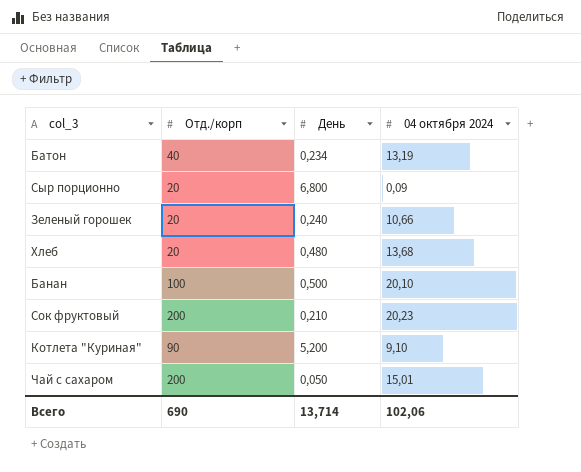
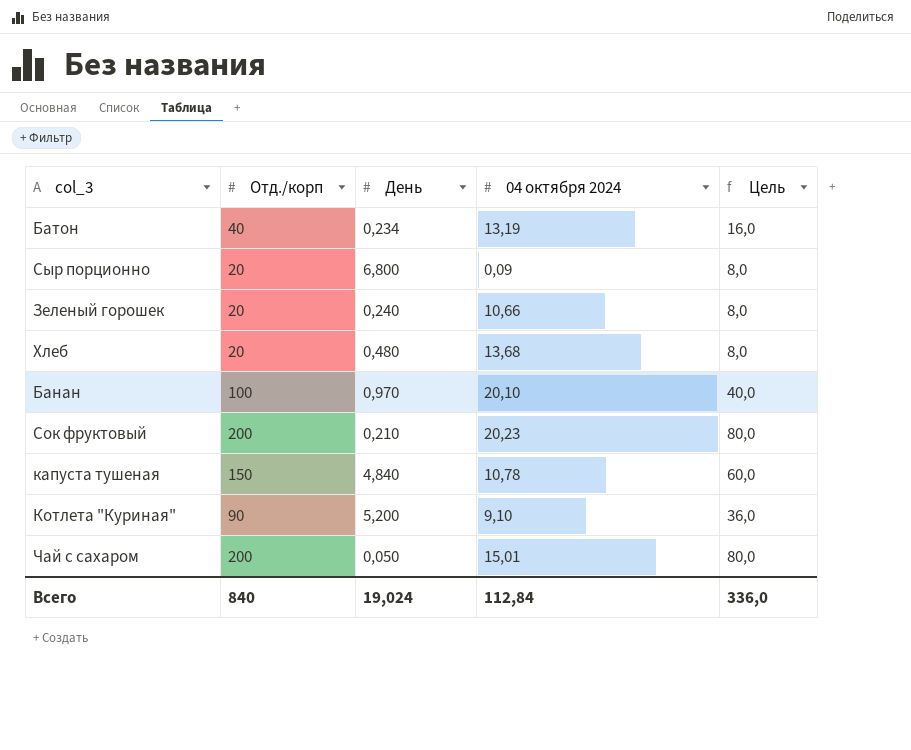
column Цель | formula: none -> [Отд./корп] * 0,4
Банан | День: 0,500 -> 0,970
row капуста тушеная: none -> 150 | 4,840 | 10,78 | 60,0
Всего | Отд./корп: 690 -> 840
Всего | День: 13,714 -> 19,024
Всего | 04 октября 2024: 102,06 -> 112,84

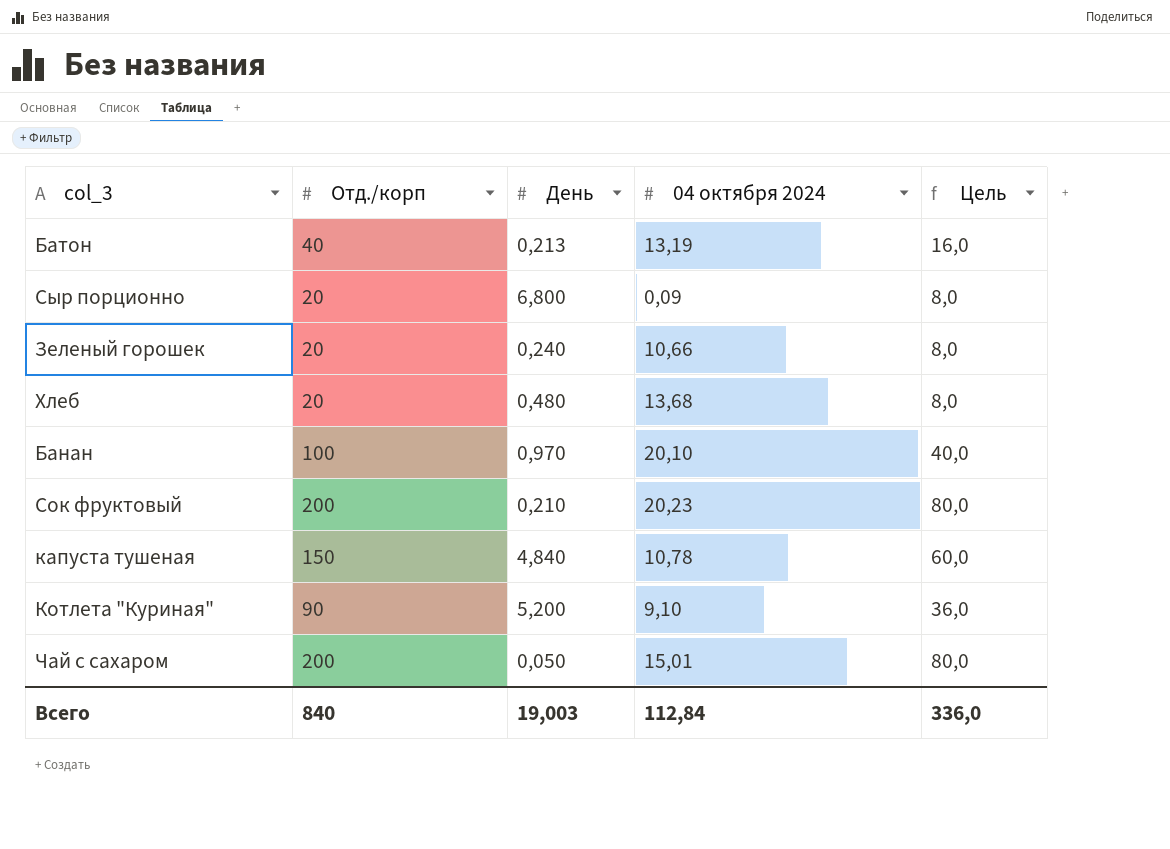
Батон | День: 0,234 -> 0,213
Всего | День: 19,024 -> 19,003

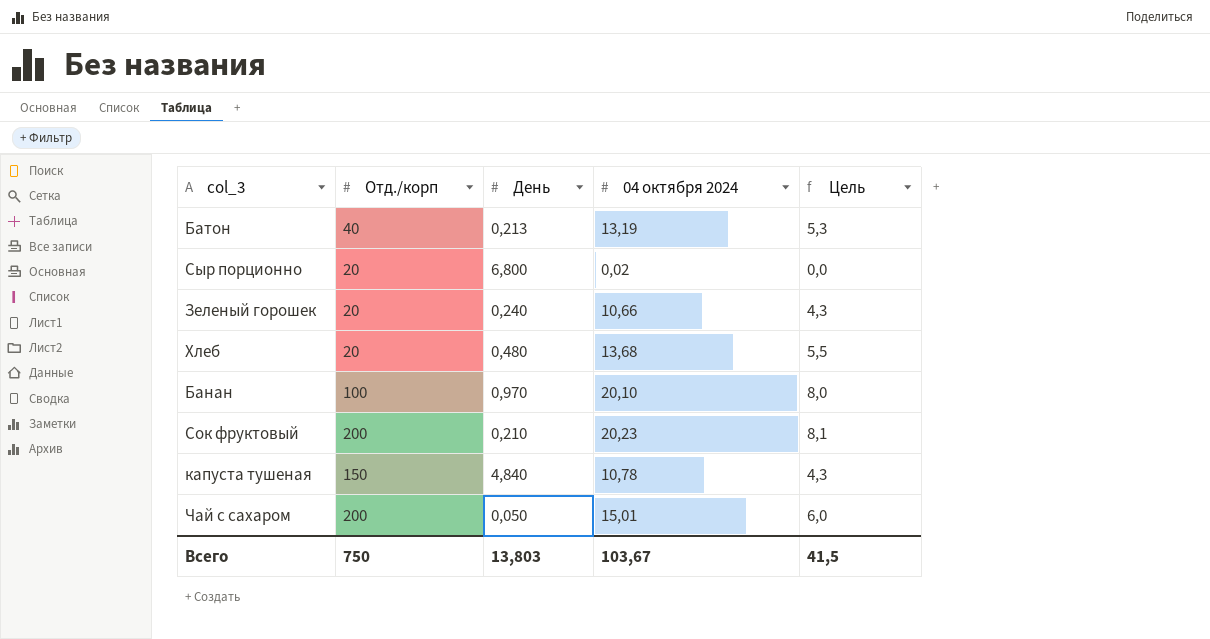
column Цель | formula: [Отд./корп] * 0,4 -> [04 октября 2024] * 0,4
row Котлета "Куриная": 90 | 5,200 | 9,10 | 36,0 -> none
Сыр порционно | 04 октября 2024: 0,09 -> 0,02
Всего | Отд./корп: 840 -> 750
Всего | День: 19,003 -> 13,803
Всего | 04 октября 2024: 112,84 -> 103,67
Всего | Цель: 336,0 -> 41,5

